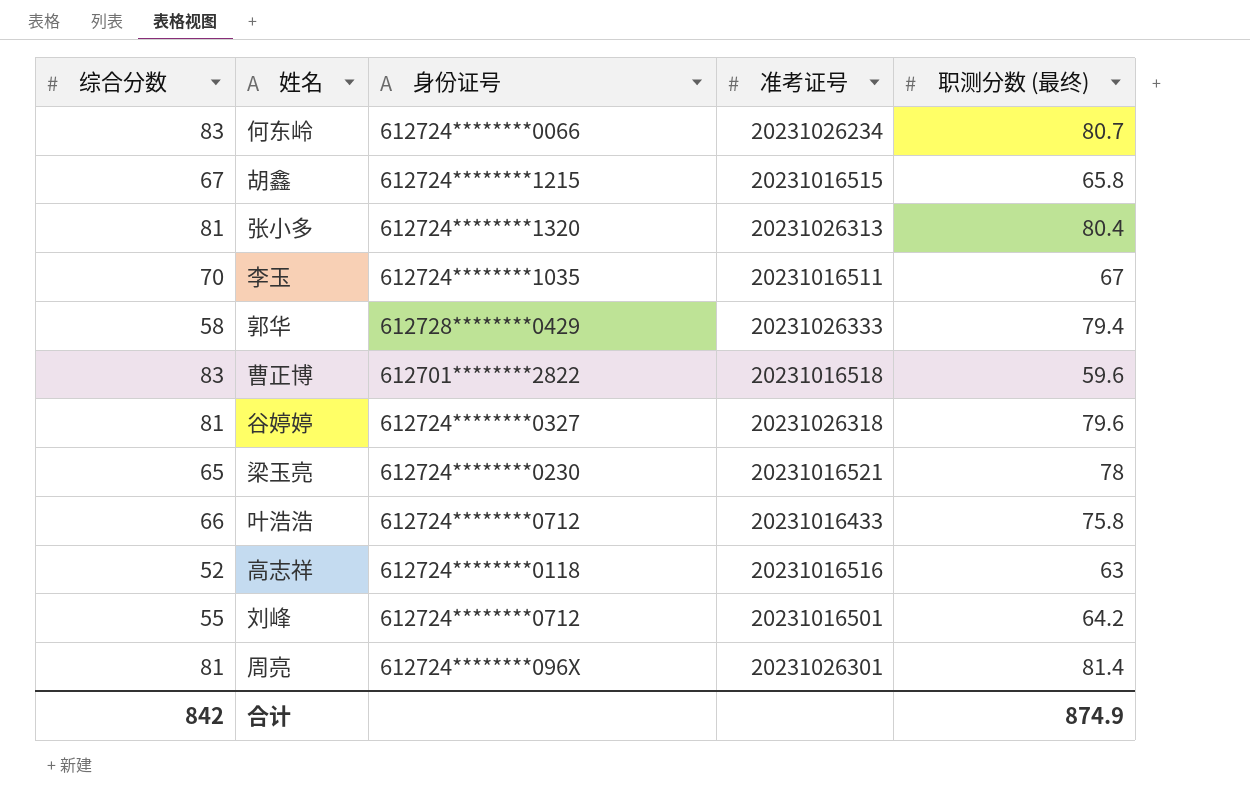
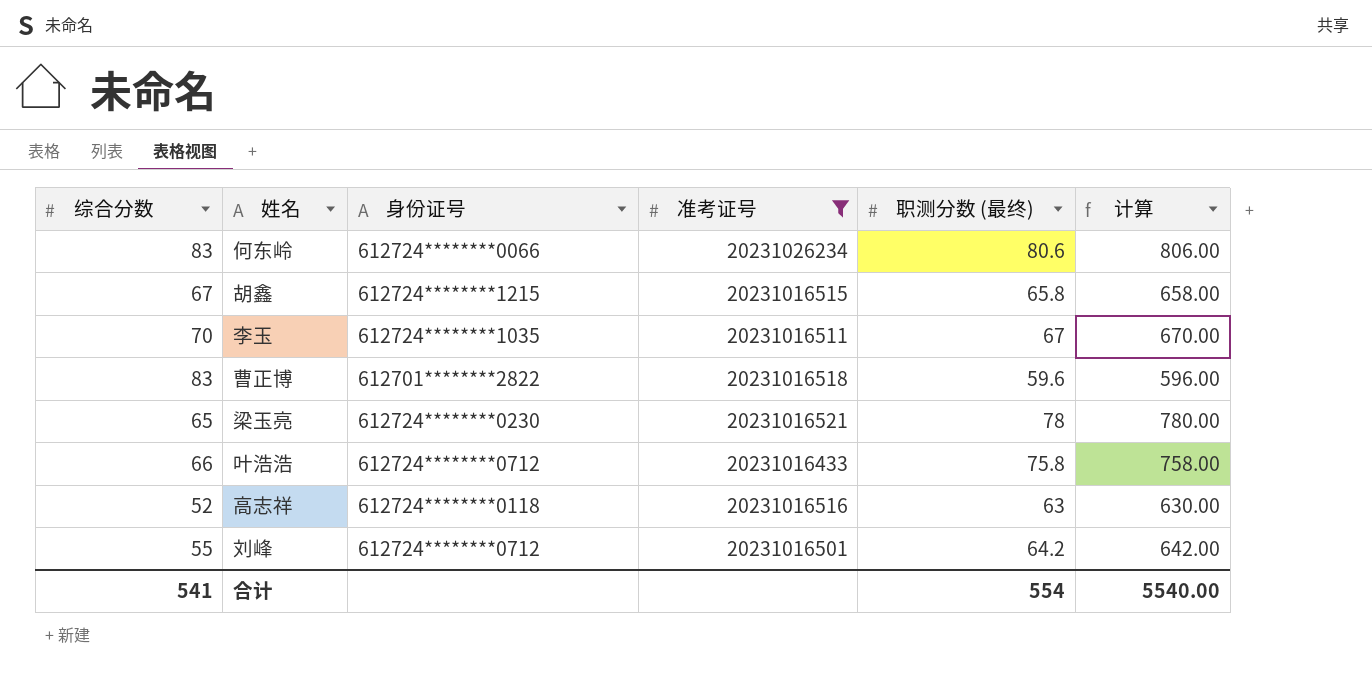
filter: none -> 准考证号 <= 20231026234
column 计算 | formula: none -> [职测分数 (最终)] * 10
何东岭 | 职测分数 (最终): 80.7 -> 80.6
合计 | 综合分数: 842 -> 541
合计 | 职测分数 (最终): 874.9 -> 554

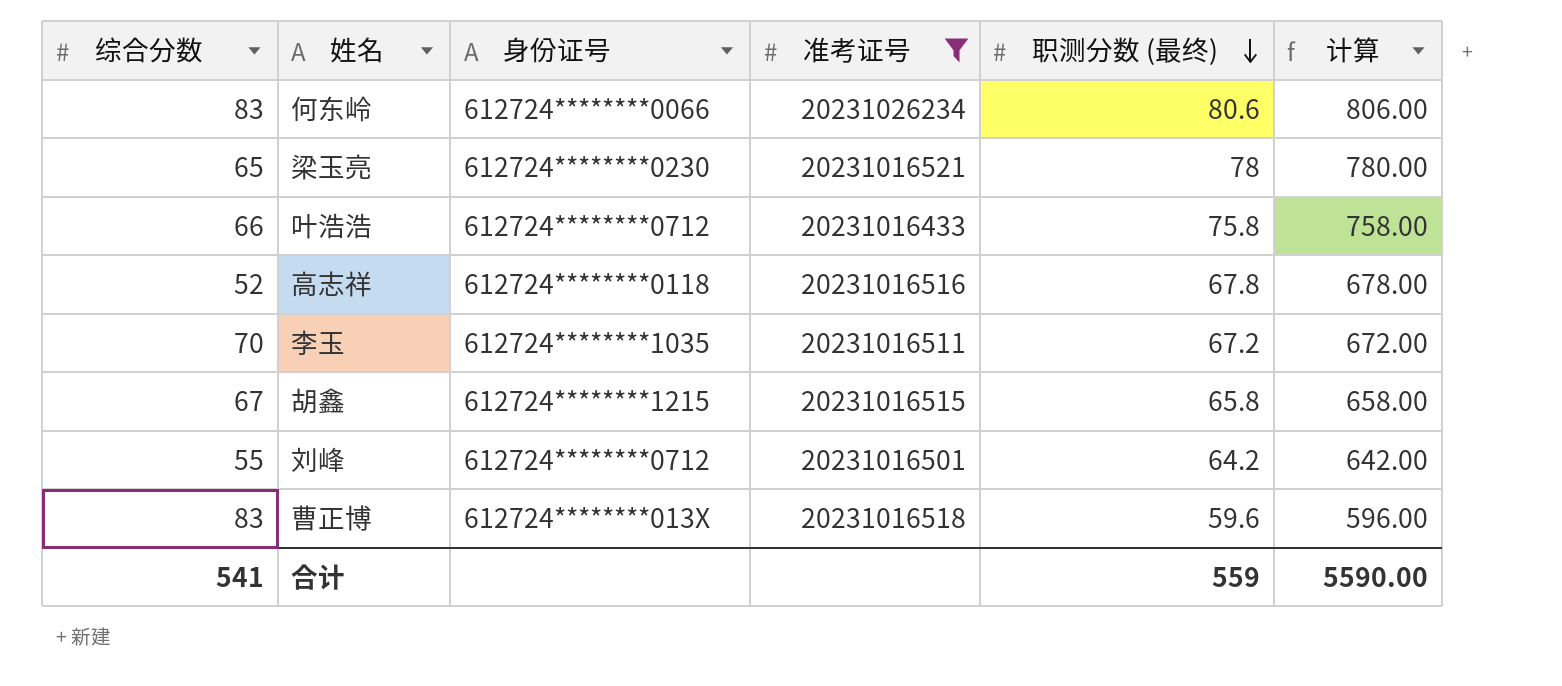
row order: none -> 职测分数 (最终) descending
高志祥 | 职测分数 (最终): 63 -> 67.8
高志祥 | 计算: 630.00 -> 678.00
李玉 | 职测分数 (最终): 67 -> 67.2
李玉 | 计算: 670.00 -> 672.00
曹正博 | 身份证号: 612701********2822 -> 612724********013X
合计 | 职测分数 (最终): 554 -> 559
合计 | 计算: 5540.00 -> 5590.00

